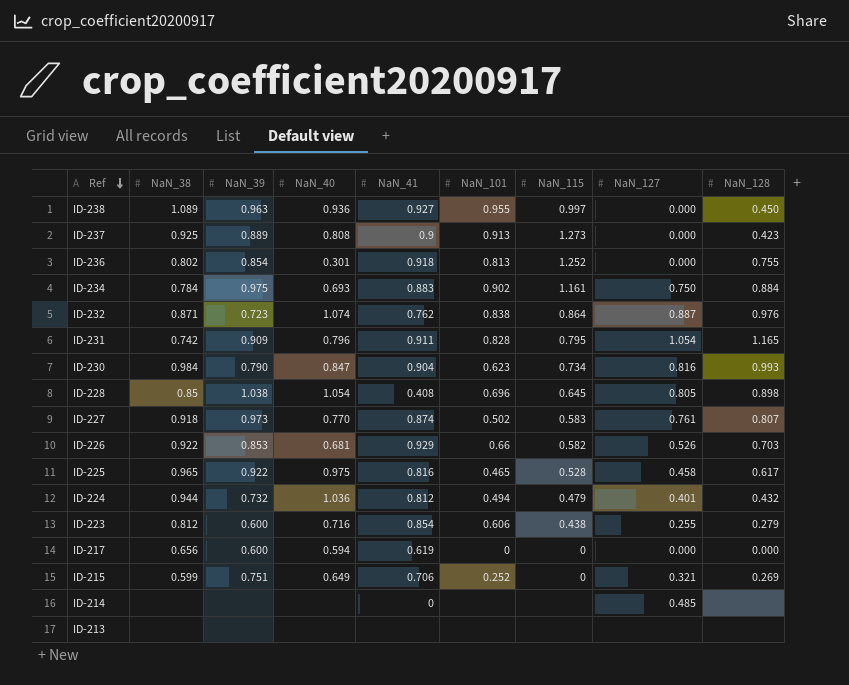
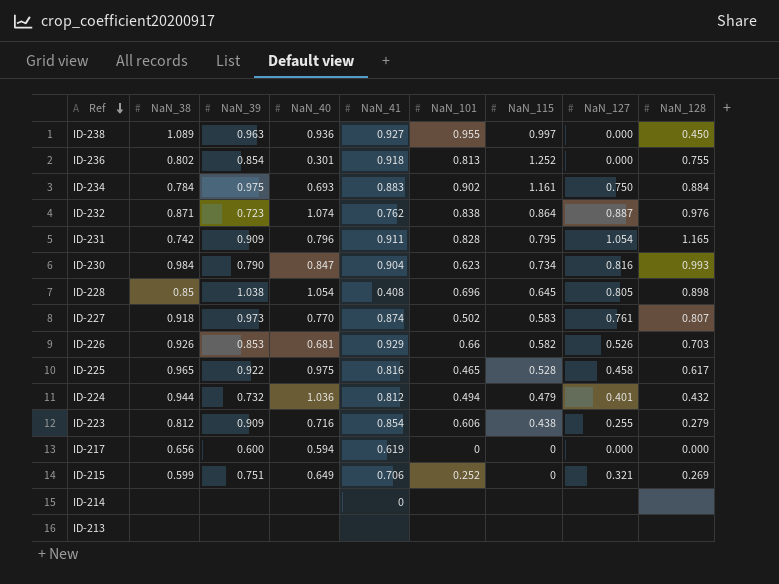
row ID-237: 0.925 | 0.889 | 0.808 | 0.9 | 0.913 | 1.273 | 0.000 | 0.423 -> none
ID-226 | NaN_38: 0.922 -> 0.926
ID-223 | NaN_39: 0.600 -> 0.909
ID-214 | NaN_127: 0.485 -> none

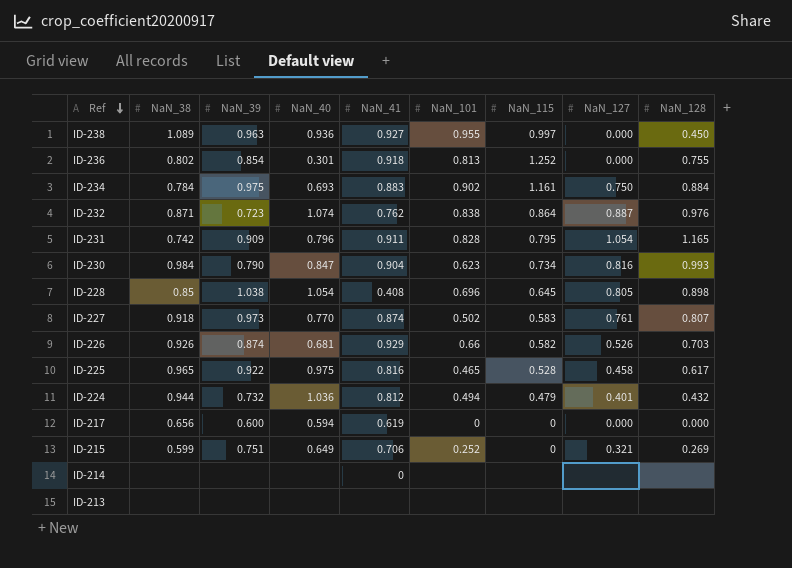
row ID-223: 0.812 | 0.909 | 0.716 | 0.854 | 0.606 | 0.438 | 0.255 | 0.279 -> none
ID-226 | NaN_39: 0.853 -> 0.874

